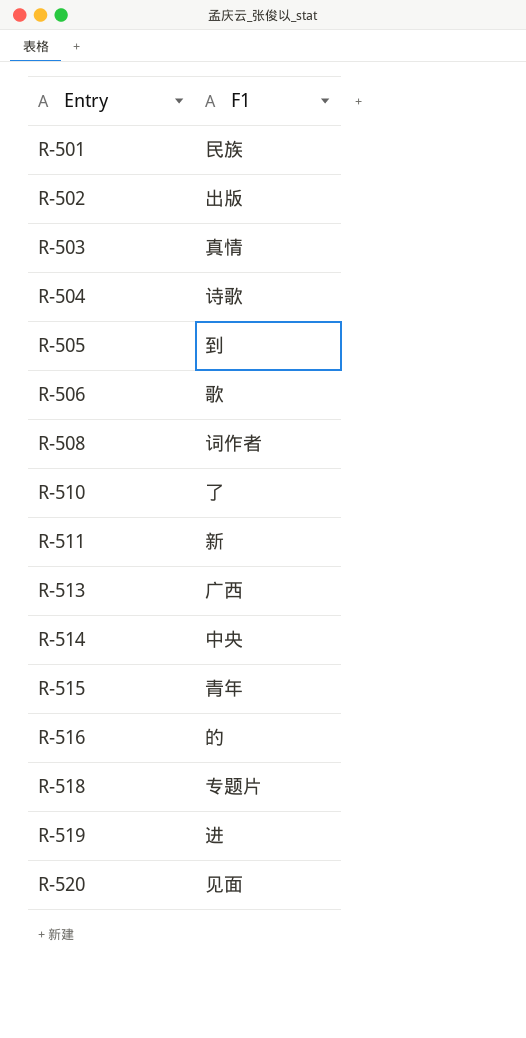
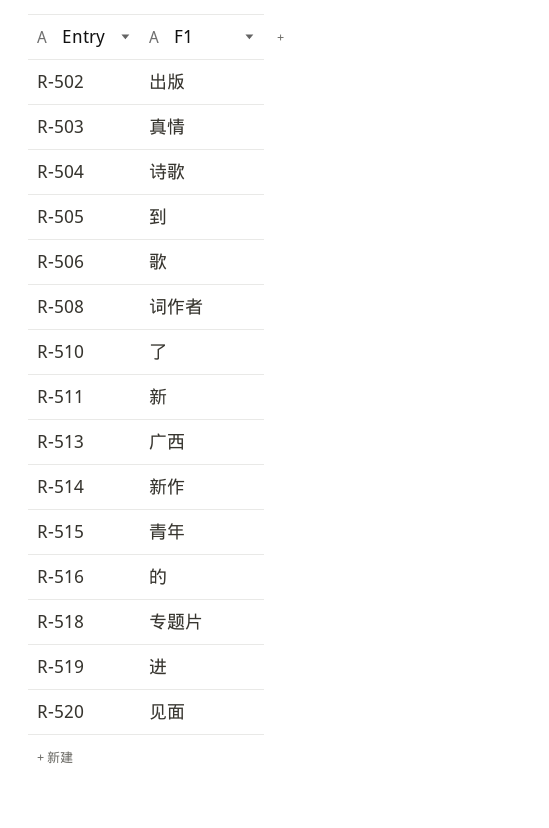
row R-501: 民族 -> none
R-514 | F1: 中央 -> 新作

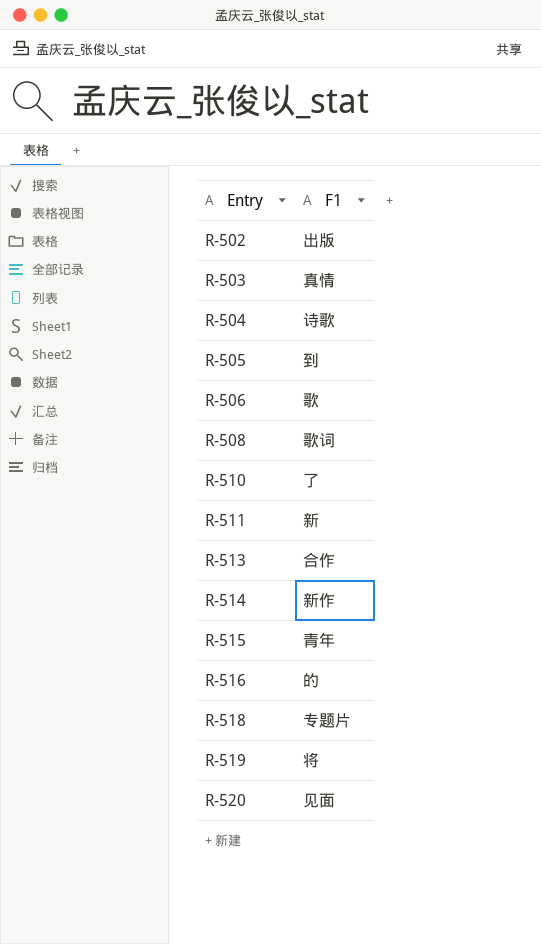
R-508 | F1: 词作者 -> 歌词
R-513 | F1: 广西 -> 合作
R-519 | F1: 进 -> 将

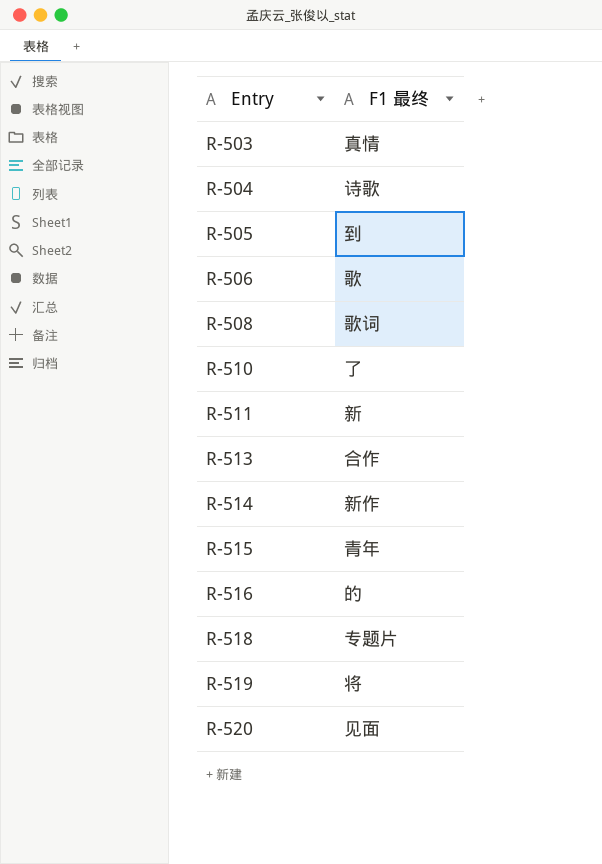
column name: F1 -> F1 最终
row R-502: 出版 -> none

